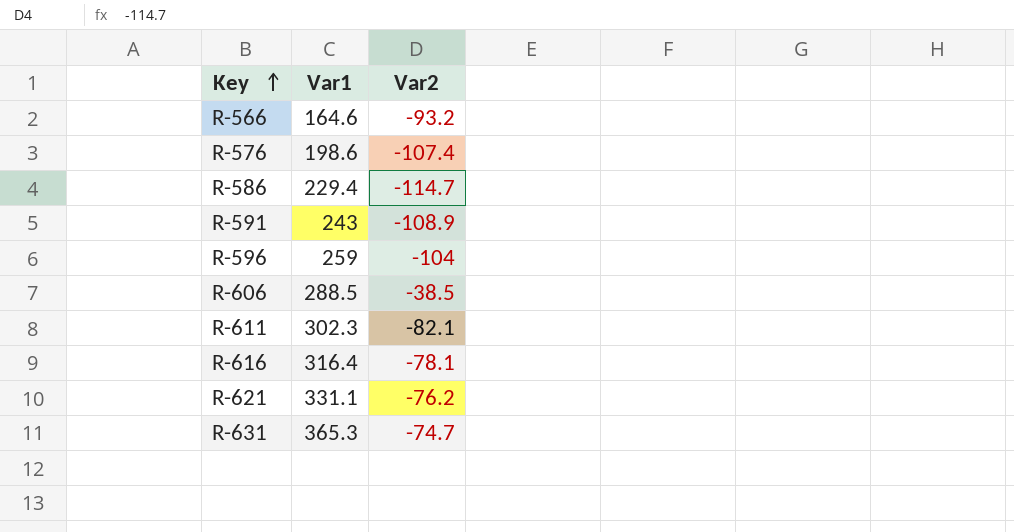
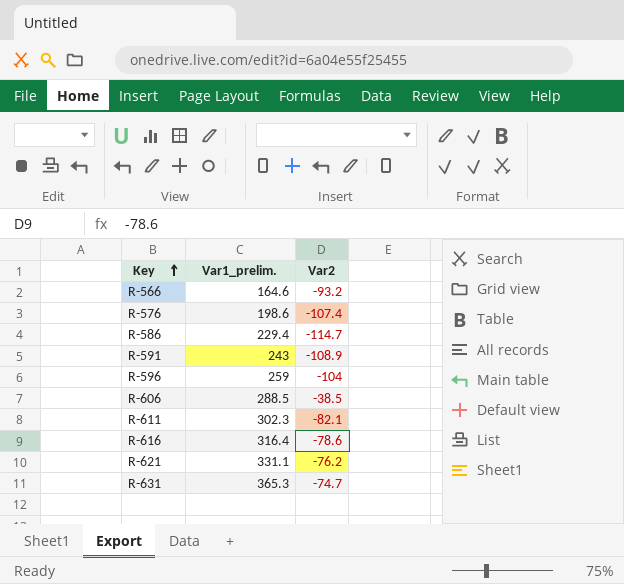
column name: Var1 -> Var1_prelim.
R-616 | Var2: -78.1 -> -78.6

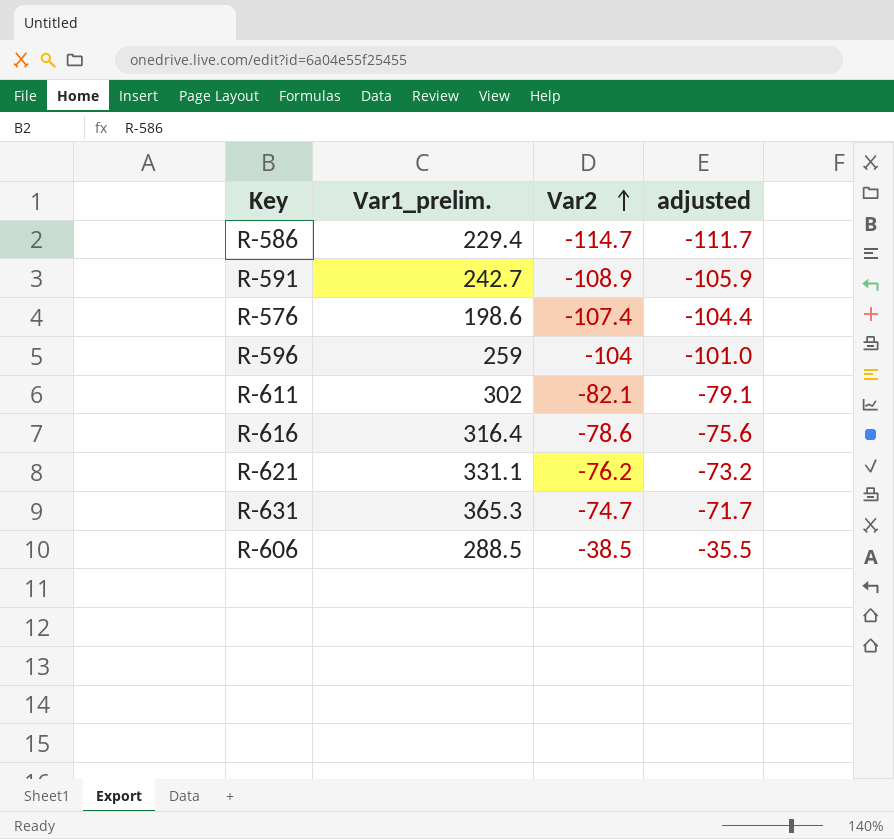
row order: Key ascending -> Var2 ascending
column adjusted | formula: none -> [Var2] + 3
row R-566: 164.6 | -93.2 -> none
R-591 | Var1_prelim.: 243 -> 242.7
R-611 | Var1_prelim.: 302.3 -> 302

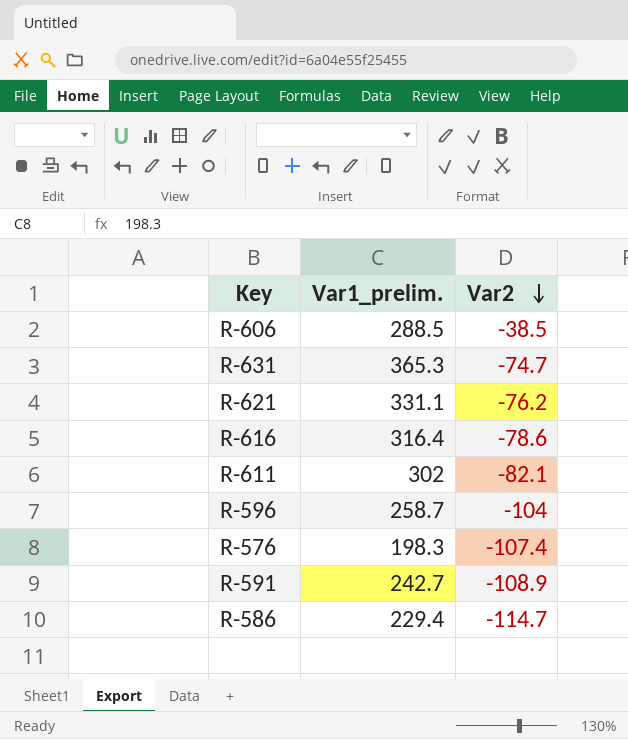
row order: Var2 ascending -> Var2 descending
column adjusted | formula: [Var2] + 3 -> none
R-596 | Var1_prelim.: 259 -> 258.7
R-576 | Var1_prelim.: 198.6 -> 198.3

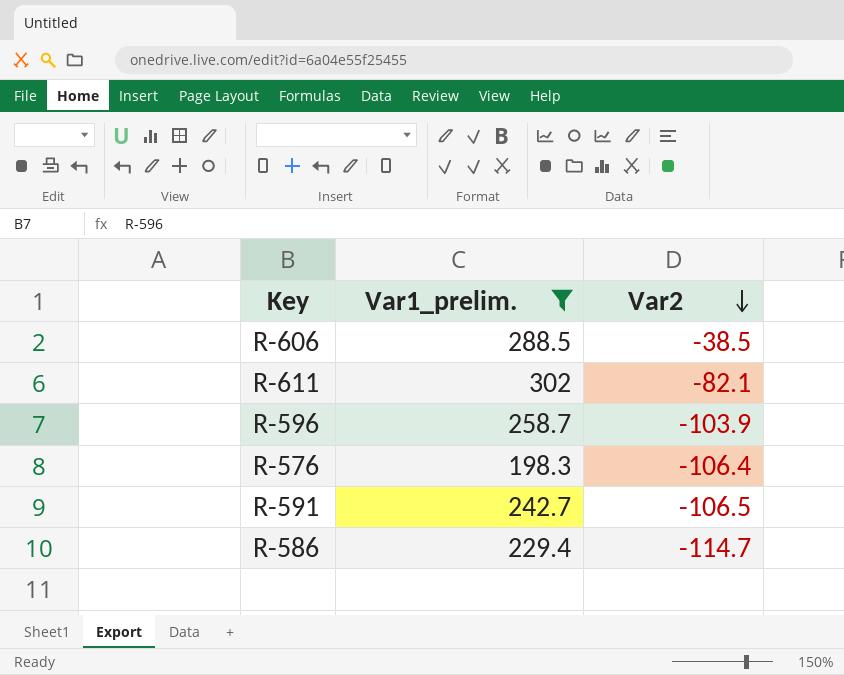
filter: none -> Var1_prelim. <= 302
R-596 | Var2: -104 -> -103.9
R-576 | Var2: -107.4 -> -106.4
R-591 | Var2: -108.9 -> -106.5

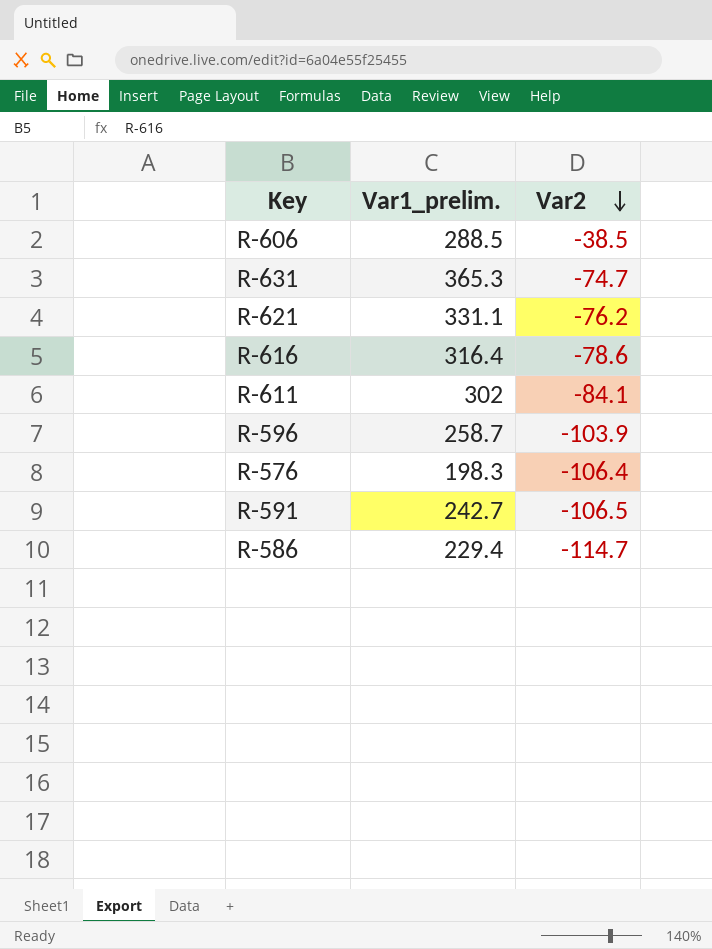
filter: Var1_prelim. <= 302 -> none
R-611 | Var2: -82.1 -> -84.1

